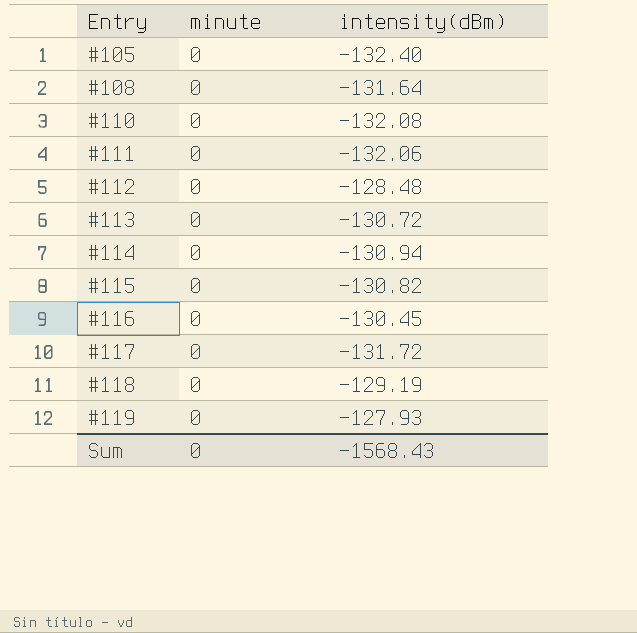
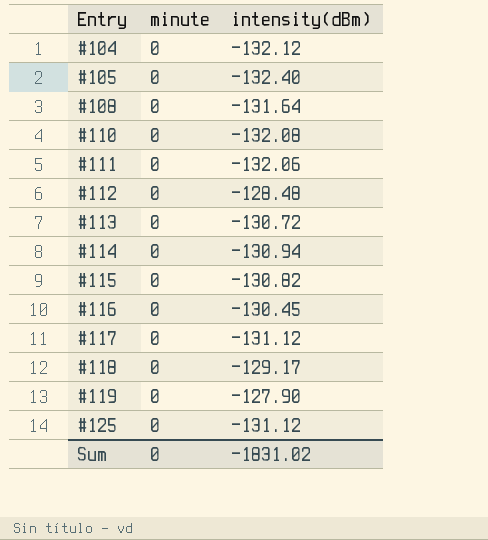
row #104: none -> 0 | -132.12
#117 | intensity(dBm): -131.72 -> -131.12
#118 | intensity(dBm): -129.19 -> -129.17
#119 | intensity(dBm): -127.93 -> -127.90
row #125: none -> 0 | -131.12
Sum | intensity(dBm): -1568.43 -> -1831.02

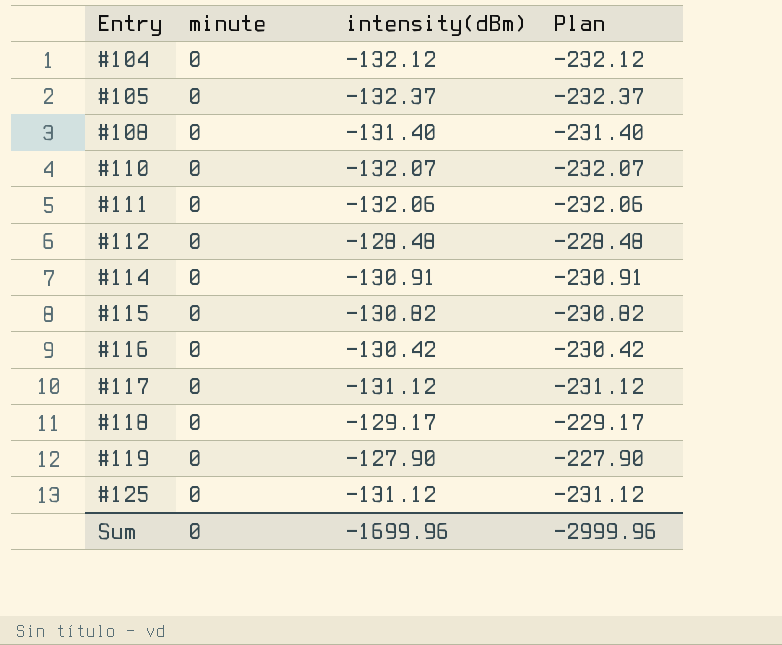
column Plan | formula: none -> [intensity(dBm)] - 100
row #113: 0 | -130.72 -> none
#105 | intensity(dBm): -132.40 -> -132.37
#108 | intensity(dBm): -131.64 -> -131.40
#110 | intensity(dBm): -132.08 -> -132.07
#114 | intensity(dBm): -130.94 -> -130.91
#116 | intensity(dBm): -130.45 -> -130.42
Sum | intensity(dBm): -1831.02 -> -1699.96

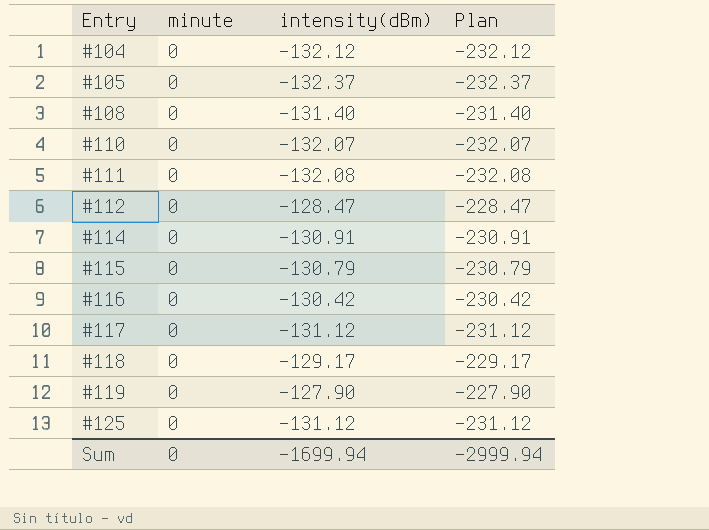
#111 | intensity(dBm): -132.06 -> -132.08
#111 | Plan: -232.06 -> -232.08
#112 | intensity(dBm): -128.48 -> -128.47
#112 | Plan: -228.48 -> -228.47
#115 | intensity(dBm): -130.82 -> -130.79
#115 | Plan: -230.82 -> -230.79
Sum | intensity(dBm): -1699.96 -> -1699.94
Sum | Plan: -2999.96 -> -2999.94

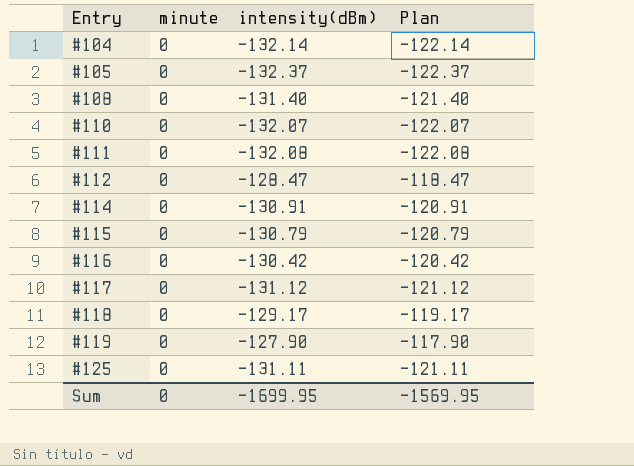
column Plan | formula: [intensity(dBm)] - 100 -> [intensity(dBm)] + 10
#104 | intensity(dBm): -132.12 -> -132.14
#125 | intensity(dBm): -131.12 -> -131.11
Sum | intensity(dBm): -1699.94 -> -1699.95
Sum | Plan: -2999.94 -> -1569.95

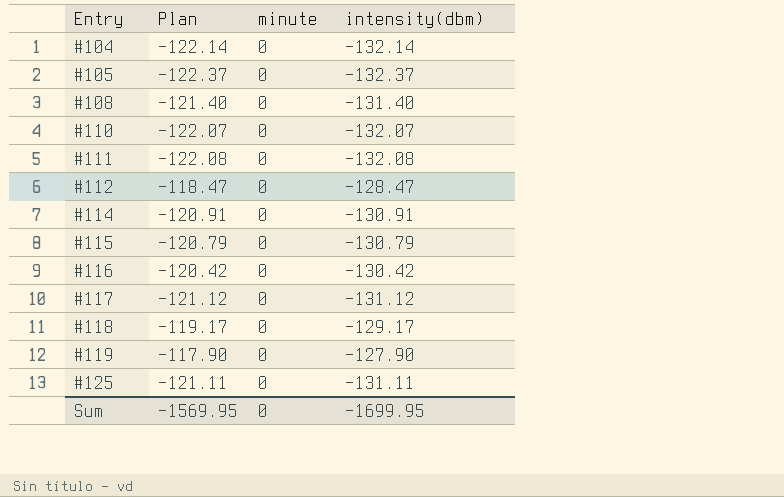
column Plan | position: 4 -> 2
column name: intensity(dBm) -> intensity(dbm)

